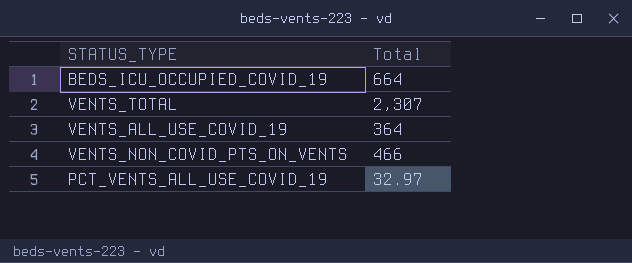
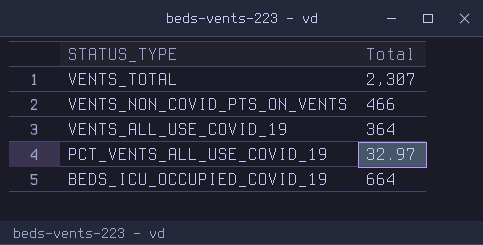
row order: none -> STATUS_TYPE descending

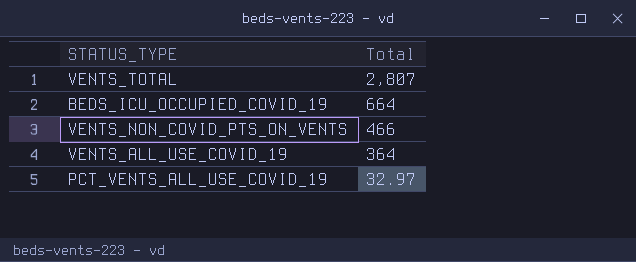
row order: STATUS_TYPE descending -> Total descending
VENTS_TOTAL | Total: 2,307 -> 2,807

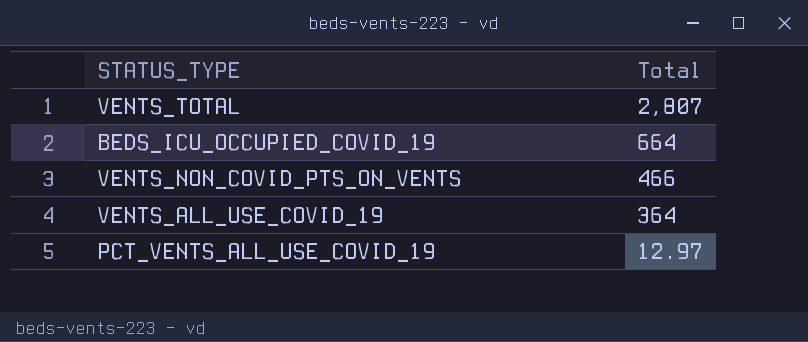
PCT_VENTS_ALL_USE_COVID_19 | Total: 32.97 -> 12.97

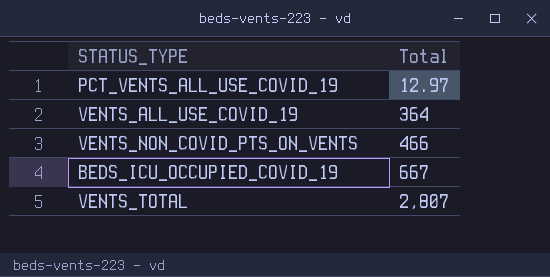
row order: Total descending -> Total ascending
BEDS_ICU_OCCUPIED_COVID_19 | Total: 664 -> 667

